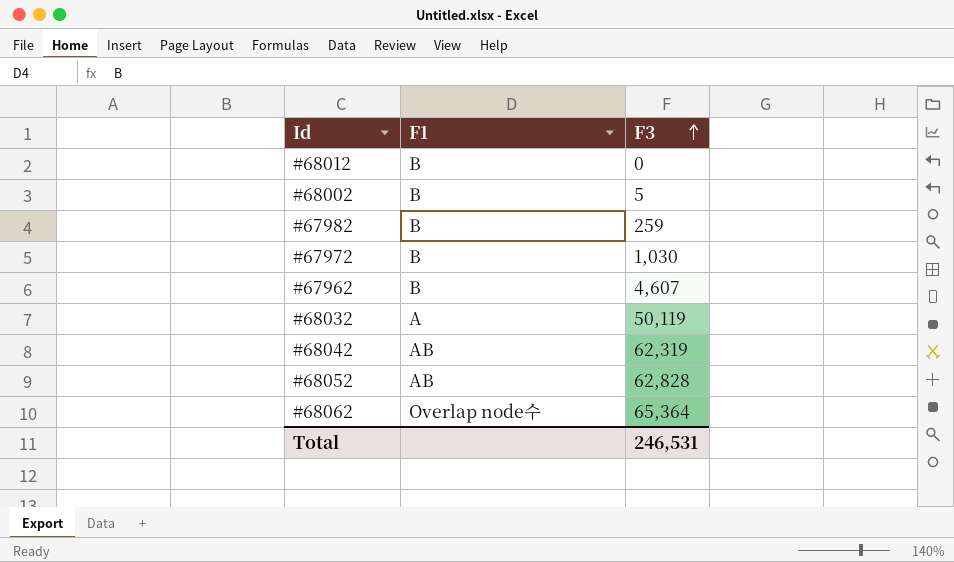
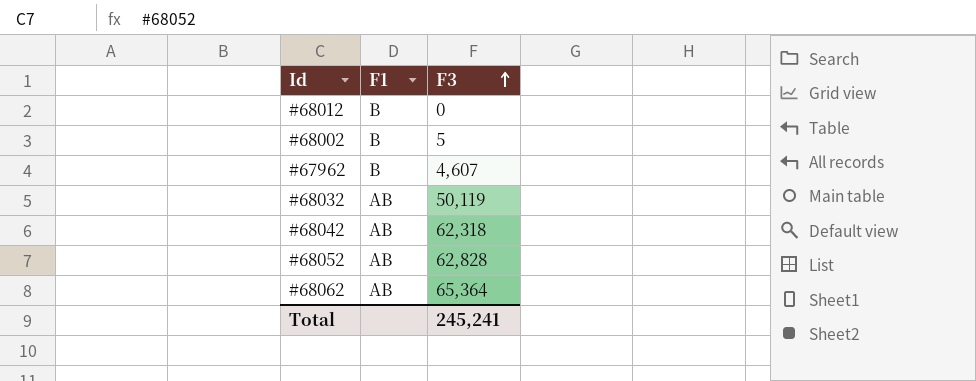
row #67982: B | 259 -> none
row #67972: B | 1,030 -> none
#68032 | F1: A -> AB
#68042 | F3: 62,319 -> 62,318
#68062 | F1: Overlap node수 -> AB
Total | F3: 246,531 -> 245,241

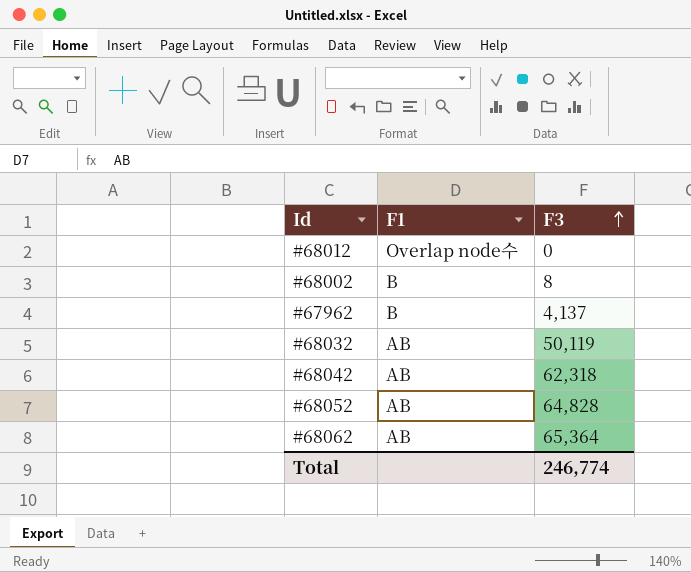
#68012 | F1: B -> Overlap node수
#68002 | F3: 5 -> 8
#67962 | F3: 4,607 -> 4,137
#68052 | F3: 62,828 -> 64,828
Total | F3: 245,241 -> 246,774

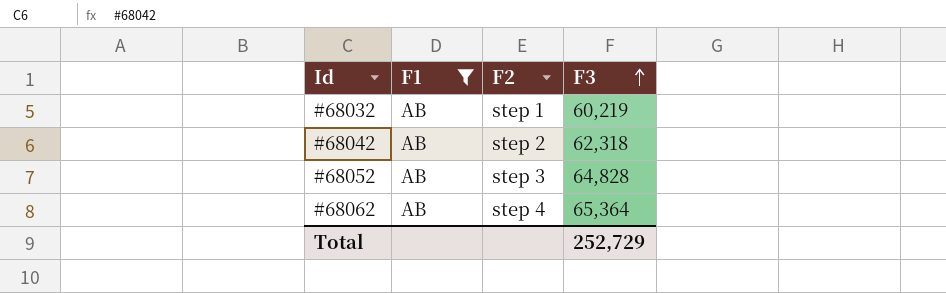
filter: none -> F1 = AB
column F2 | position: none -> 3
#68032 | F3: 50,119 -> 60,219
Total | F3: 246,774 -> 252,729

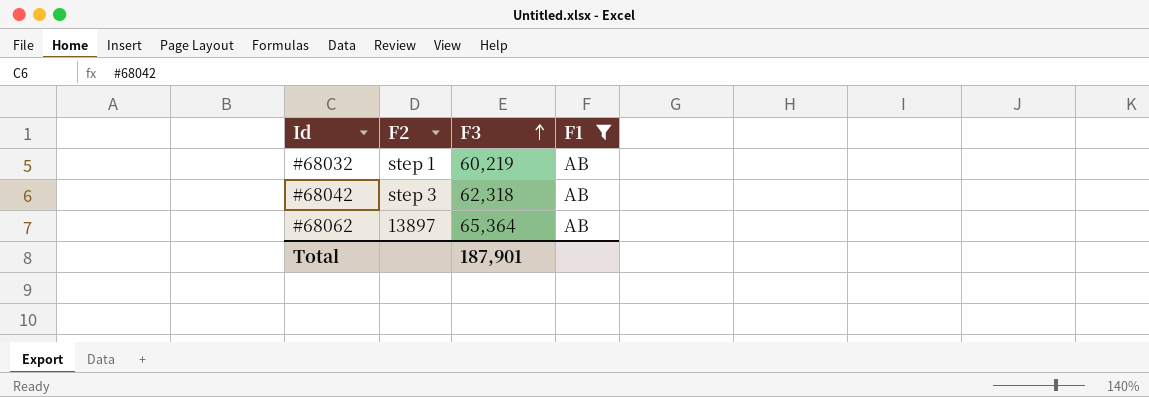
column F1 | position: 2 -> 4
row #68052: AB | step 3 | 64,828 -> none
#68042 | F2: step 2 -> step 3
#68062 | F2: step 4 -> 13897
Total | F3: 252,729 -> 187,901

